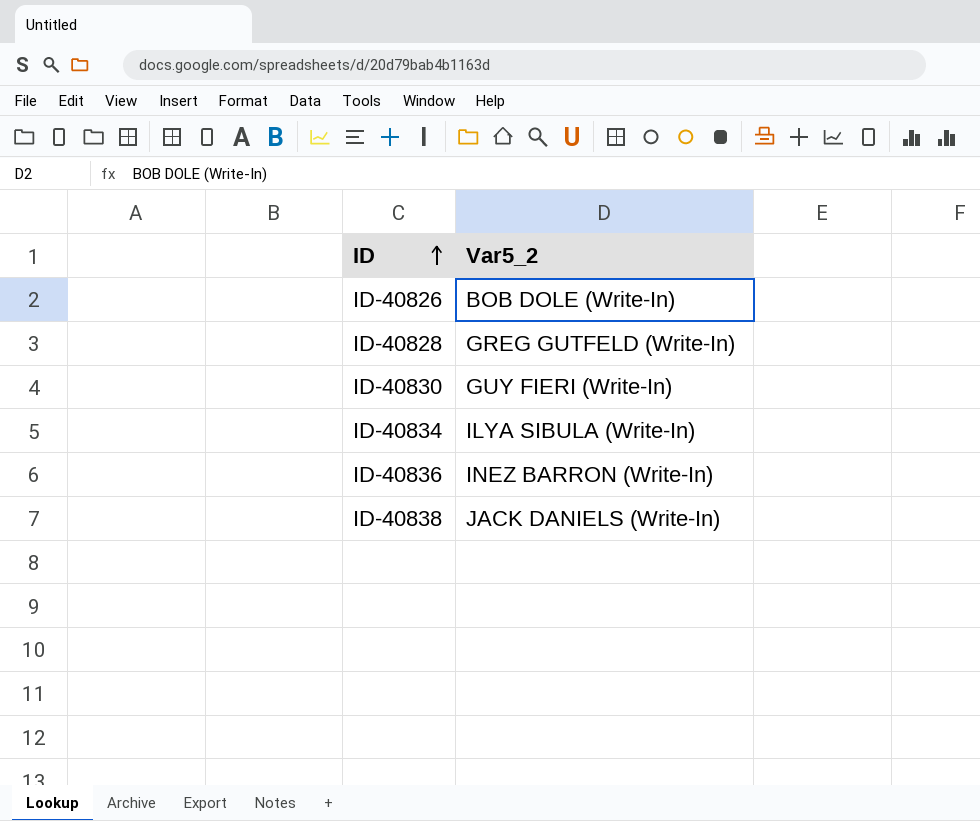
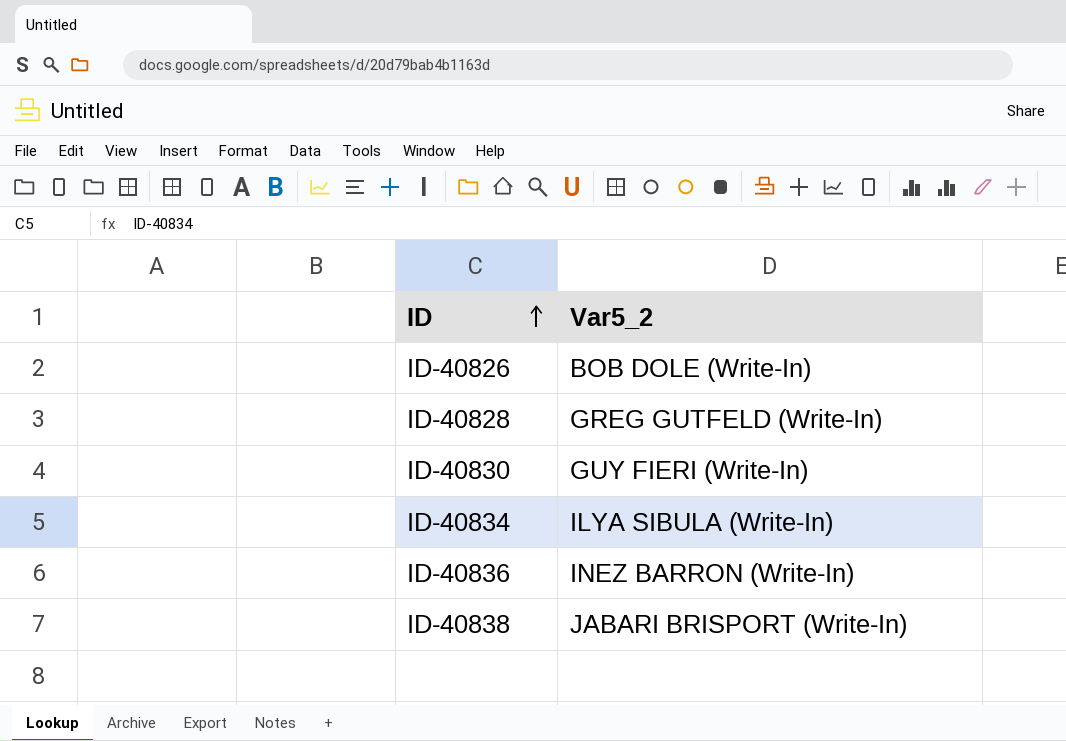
ID-40838 | Var5_2: JACK DANIELS (Write-In) -> JABARI BRISPORT (Write-In)

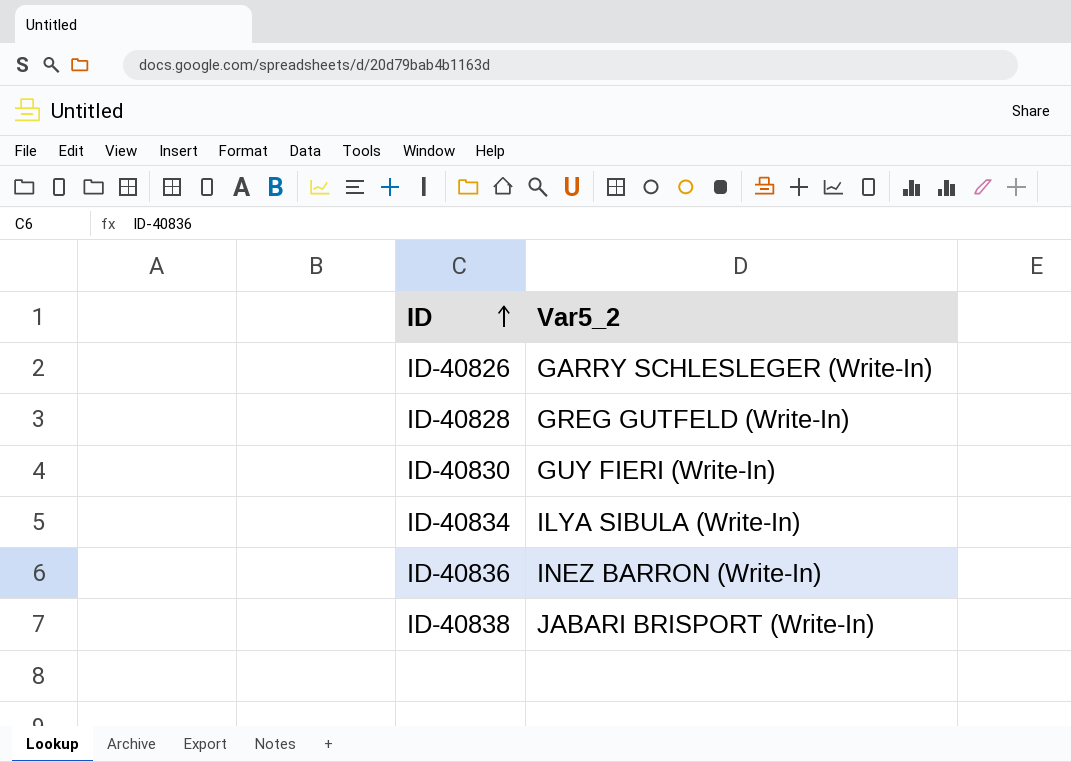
ID-40826 | Var5_2: BOB DOLE (Write-In) -> GARRY SCHLESLEGER (Write-In)

